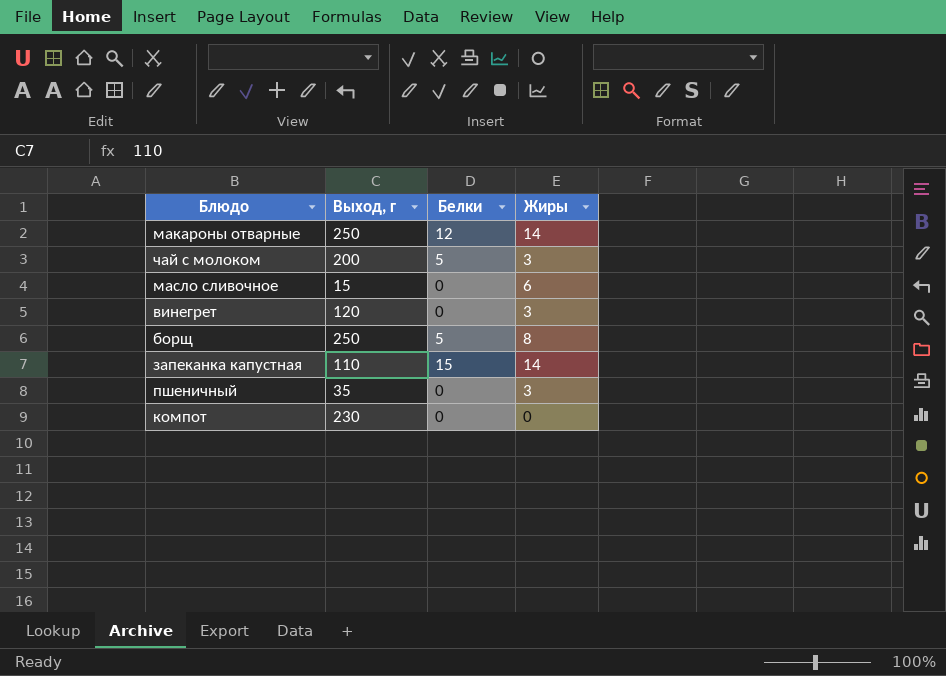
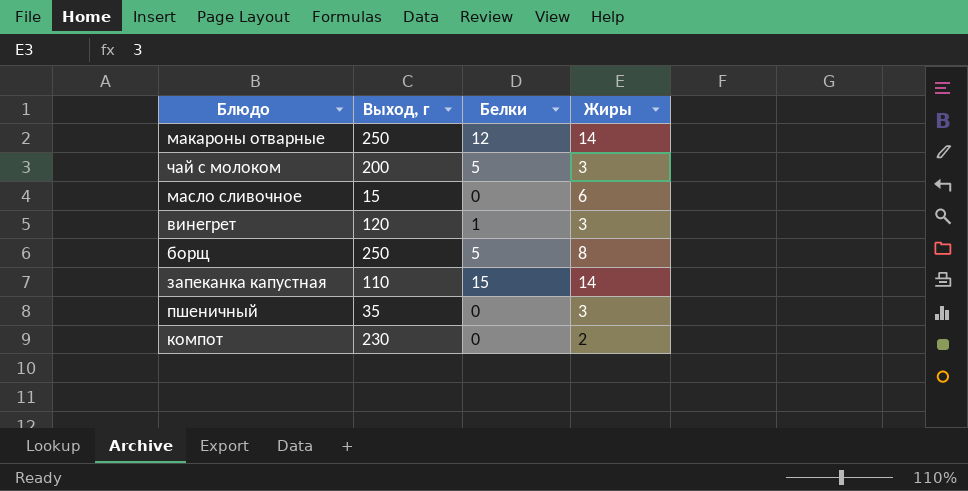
винегрет | Белки: 0 -> 1
компот | Жиры: 0 -> 2

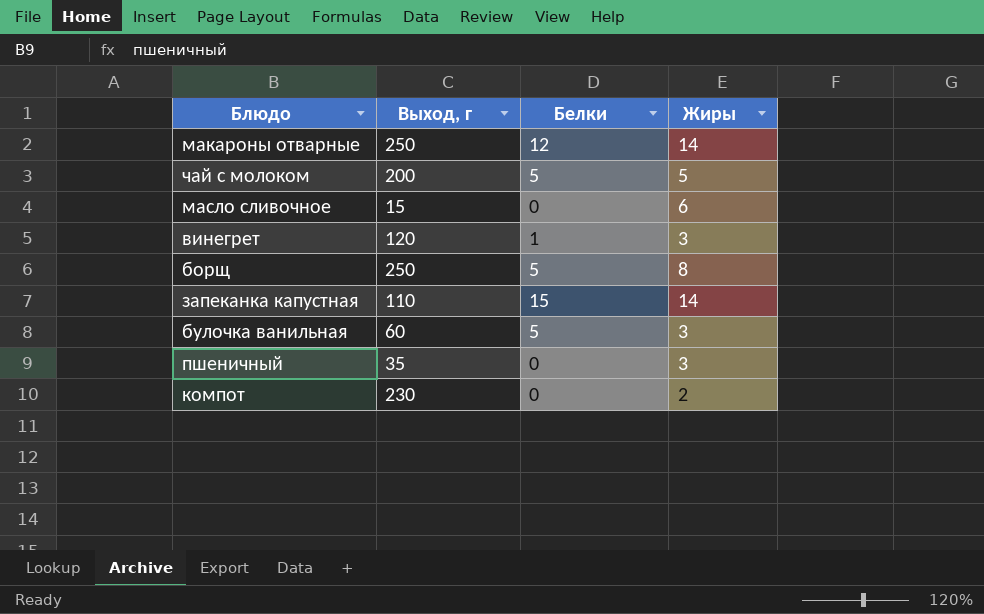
чай с молоком | Жиры: 3 -> 5
row булочка ванильная: none -> 60 | 5 | 3

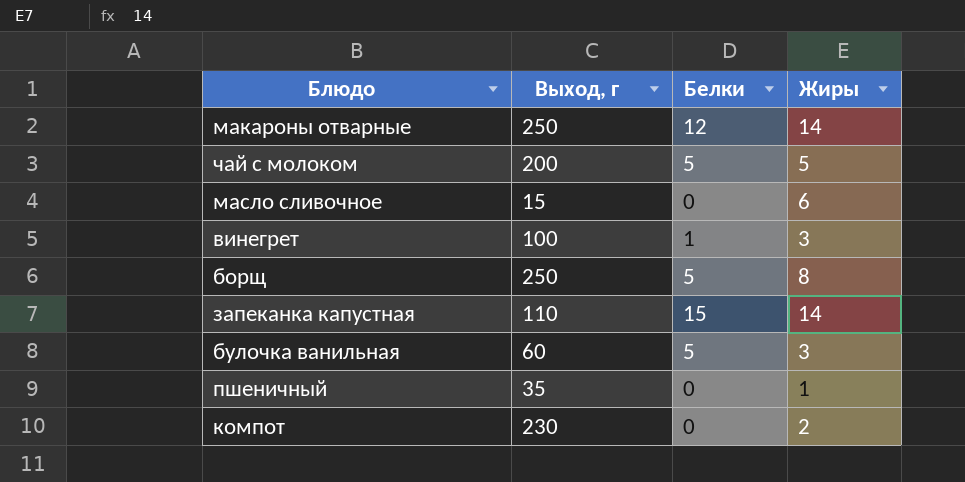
винегрет | Выход, г: 120 -> 100
пшеничный | Жиры: 3 -> 1

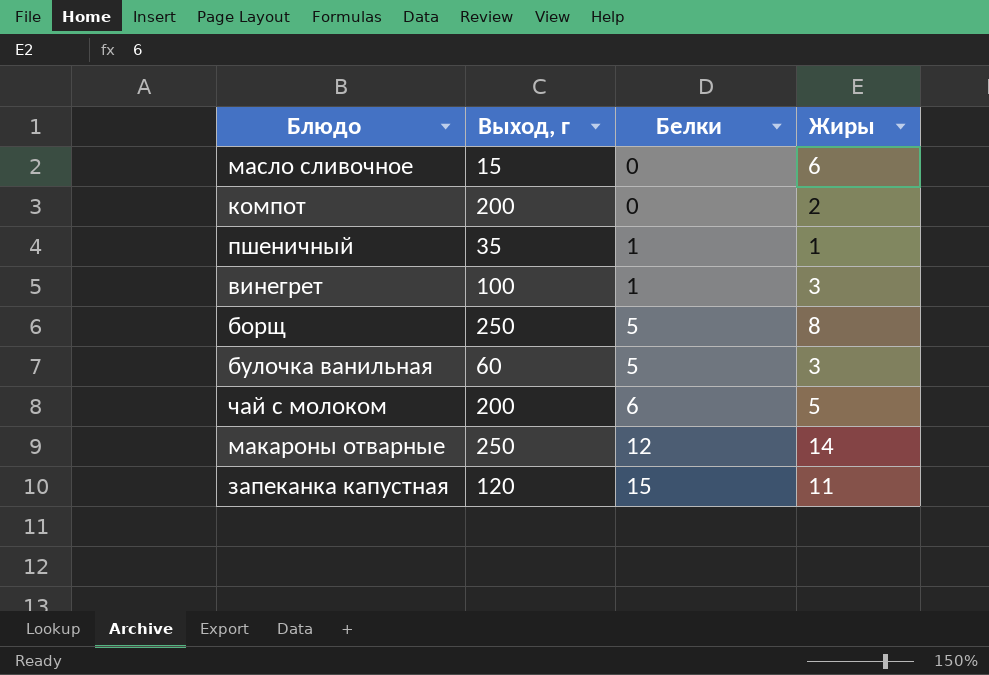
row order: none -> Белки ascending
компот | Выход, г: 230 -> 200
пшеничный | Белки: 0 -> 1
чай с молоком | Белки: 5 -> 6
запеканка капустная | Выход, г: 110 -> 120
запеканка капустная | Жиры: 14 -> 11

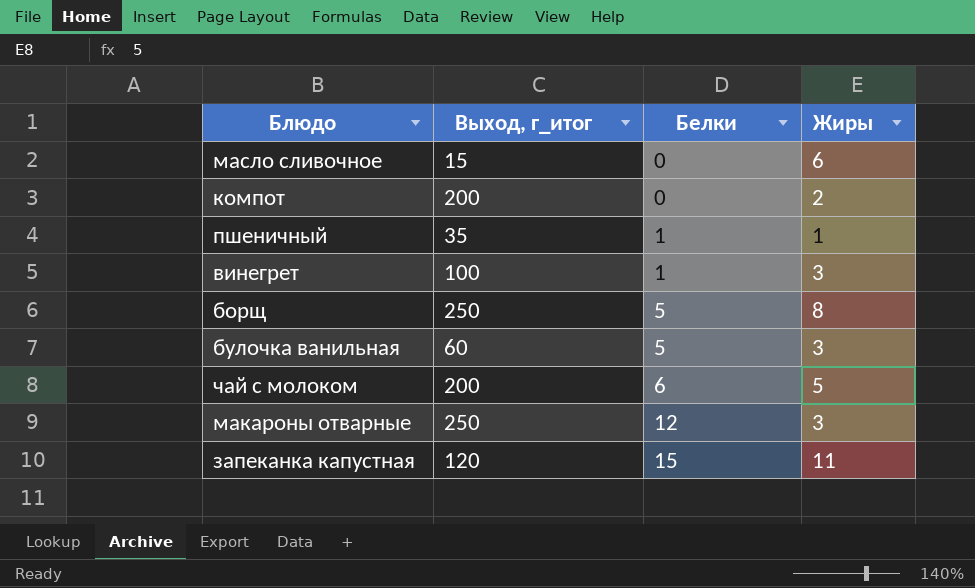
column name: Выход, г -> Выход, г_итог
макароны отварные | Жиры: 14 -> 3

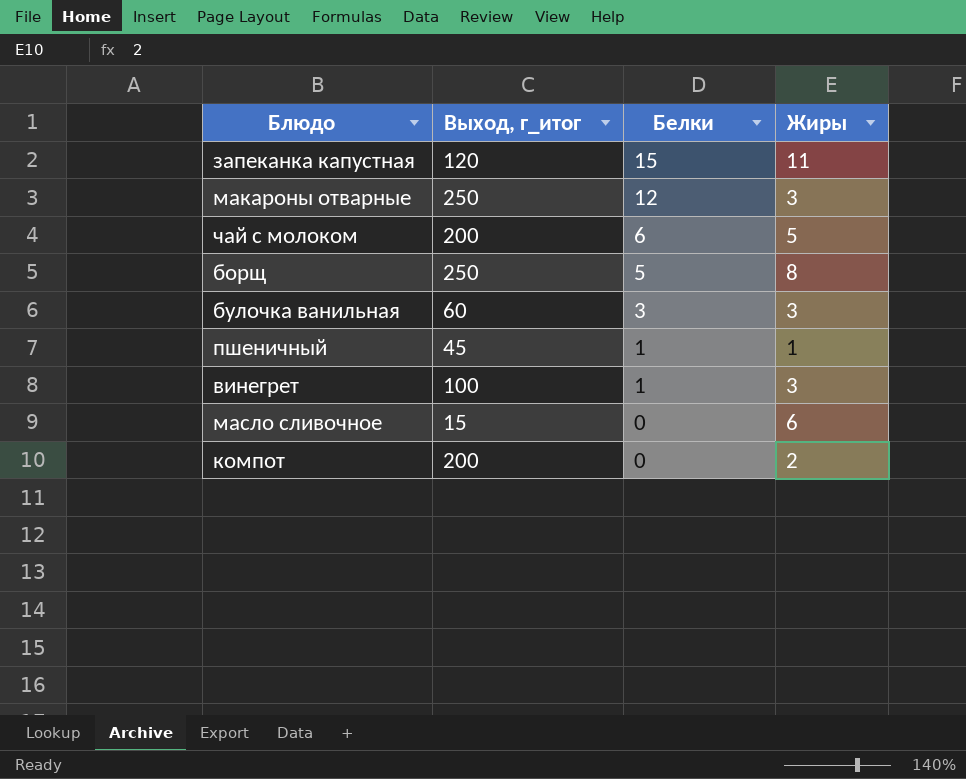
row order: Белки ascending -> Белки descending
булочка ванильная | Белки: 5 -> 3
пшеничный | Выход, г_итог: 35 -> 45

